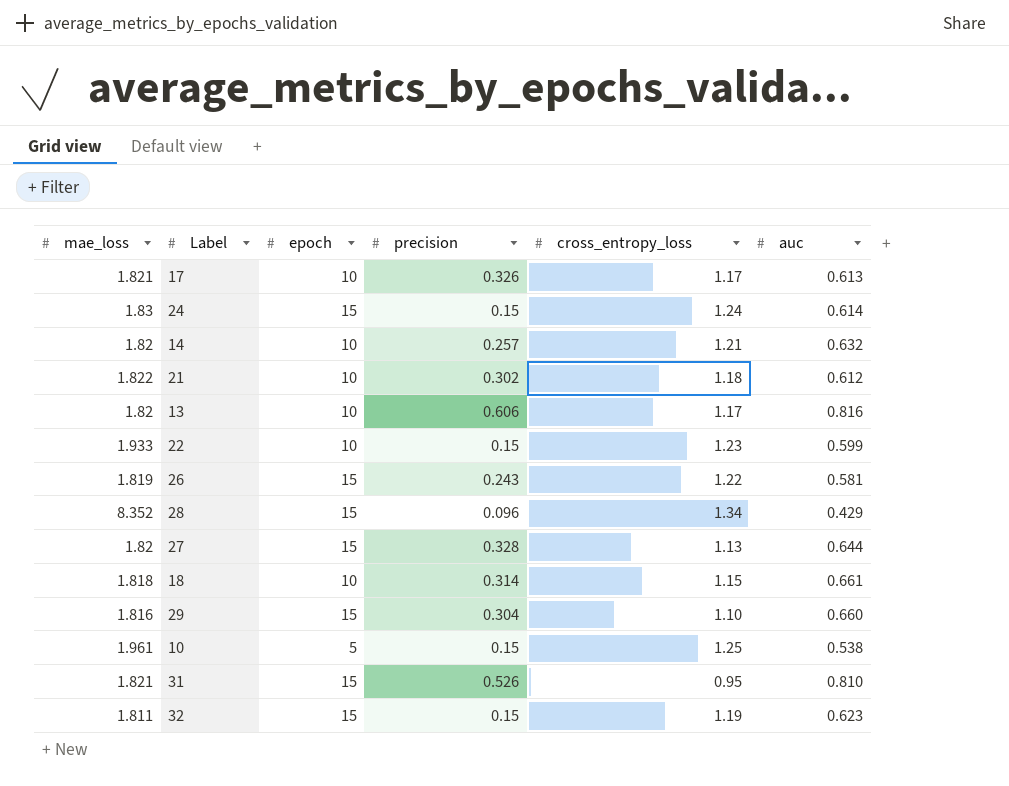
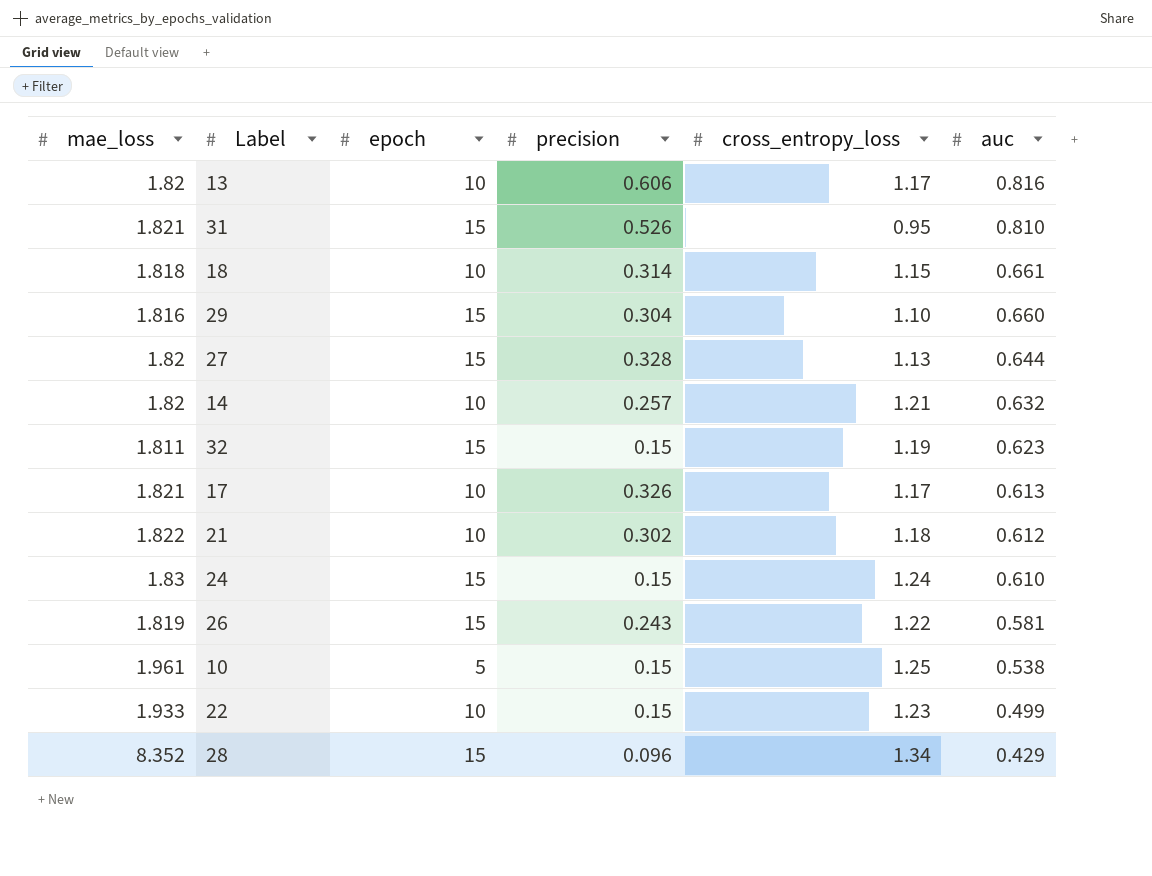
row order: none -> auc descending
24 | auc: 0.614 -> 0.610
22 | auc: 0.599 -> 0.499

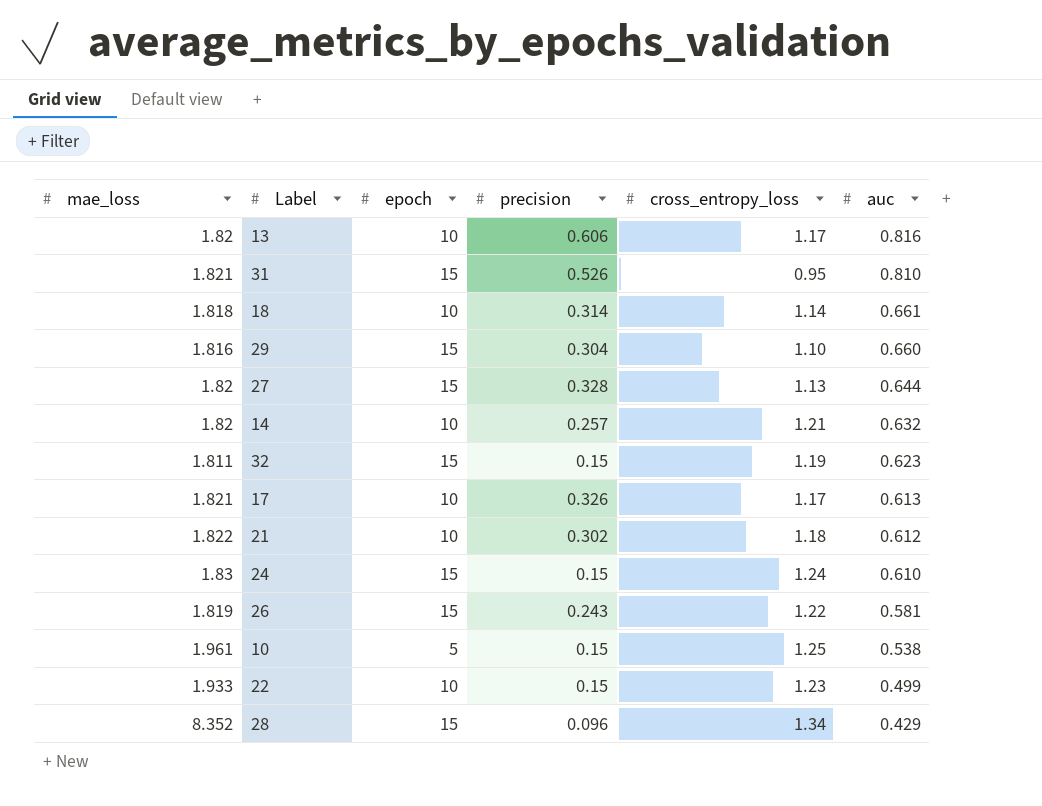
18 | cross_entropy_loss: 1.15 -> 1.14

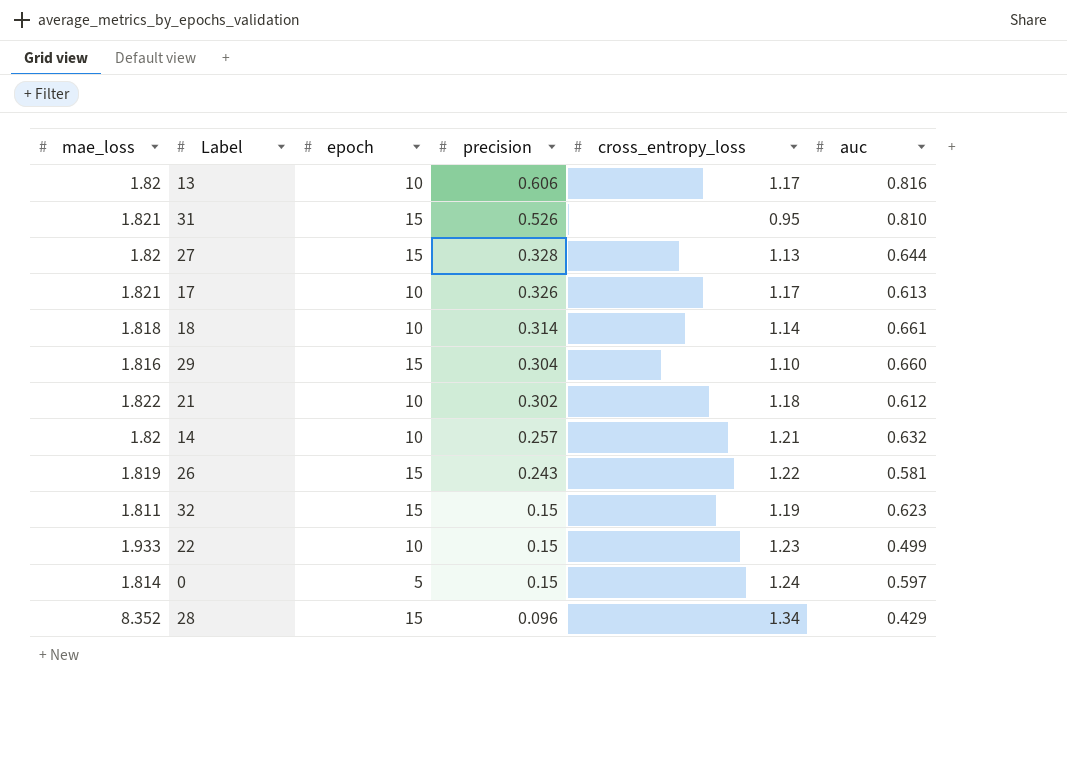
row order: auc descending -> precision descending
row 24: 1.83 | 15 | 0.15 | 1.24 | 0.610 -> none
row 10: 1.961 | 5 | 0.15 | 1.25 | 0.538 -> none
row 0: none -> 1.814 | 5 | 0.15 | 1.24 | 0.597

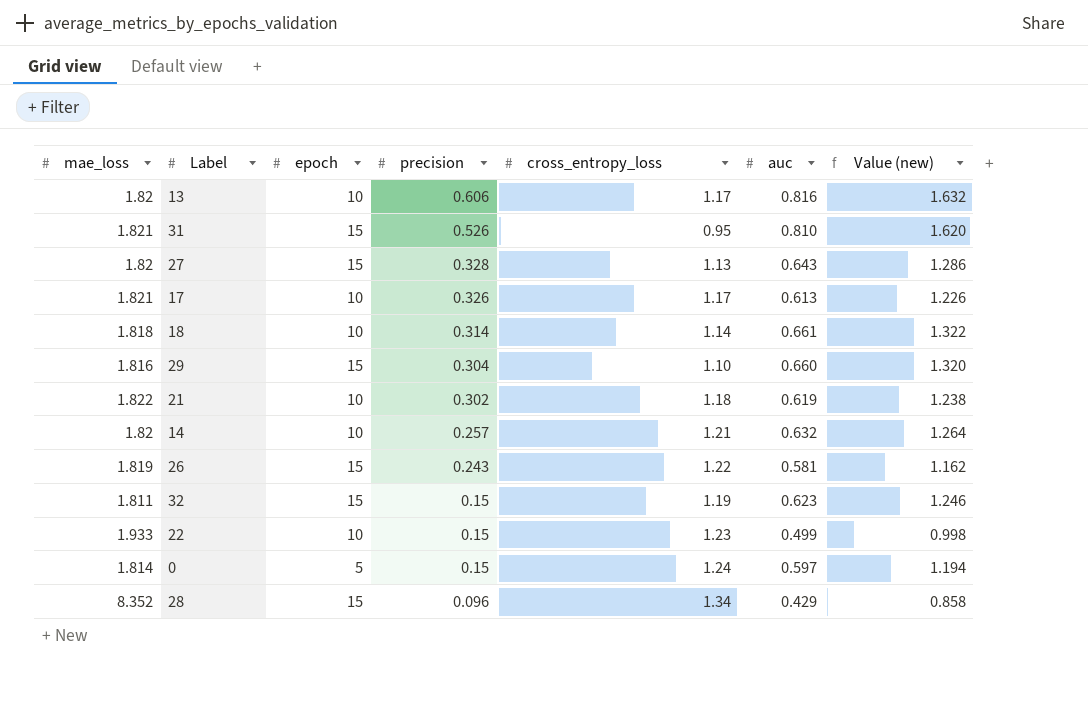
column Value (new) | formula: none -> [auc] * 2
27 | auc: 0.644 -> 0.643
21 | auc: 0.612 -> 0.619

